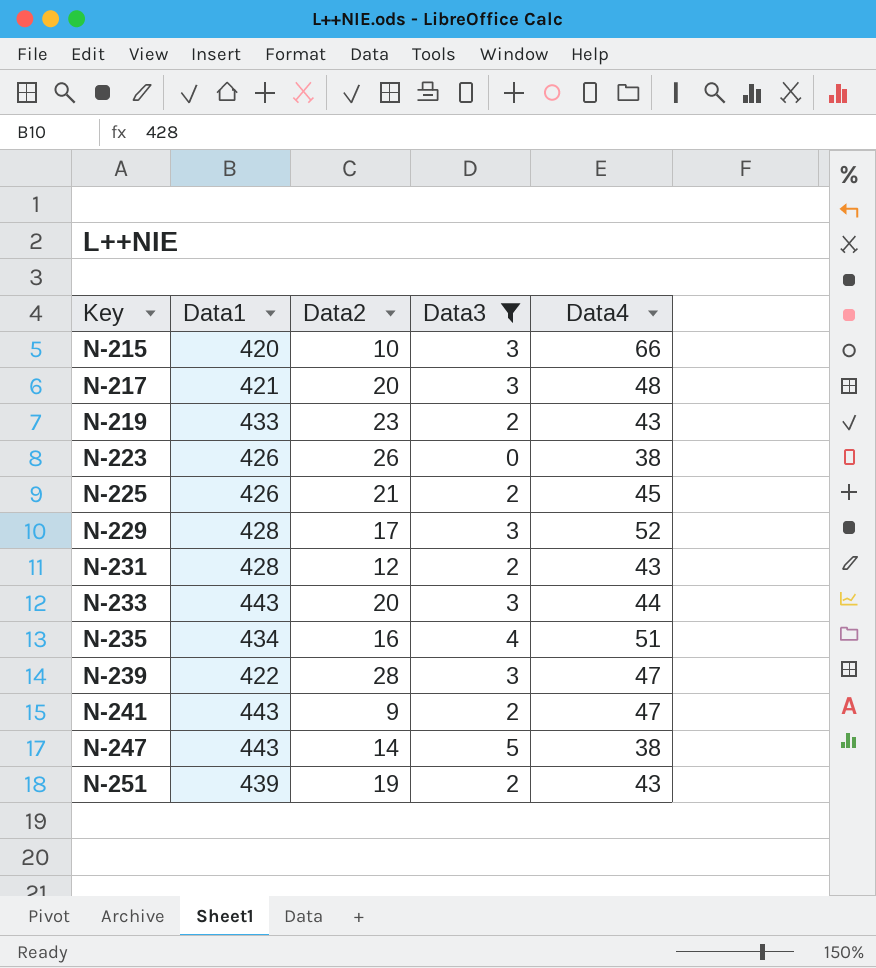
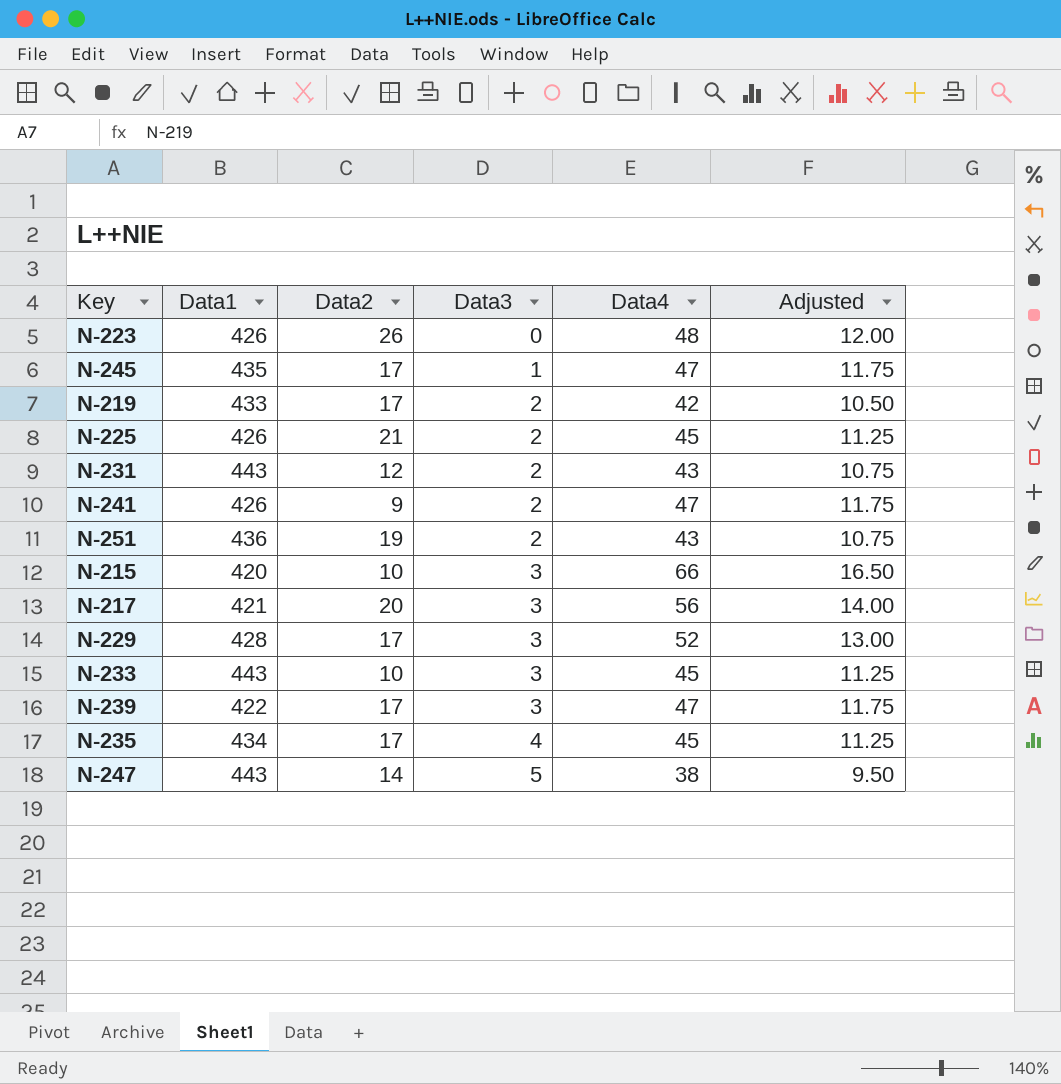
filter: Data3 != 1 -> none
row order: Key ascending -> Data3 ascending
column Adjusted | formula: none -> [Data4] * 0.25
N-223 | Data4: 38 -> 48
N-219 | Data2: 23 -> 17
N-219 | Data4: 43 -> 42
N-231 | Data1: 428 -> 443
N-241 | Data1: 443 -> 426
N-251 | Data1: 439 -> 436
N-217 | Data4: 48 -> 56
N-233 | Data2: 20 -> 10
N-233 | Data4: 44 -> 45
N-239 | Data2: 28 -> 17
N-235 | Data2: 16 -> 17
N-235 | Data4: 51 -> 45

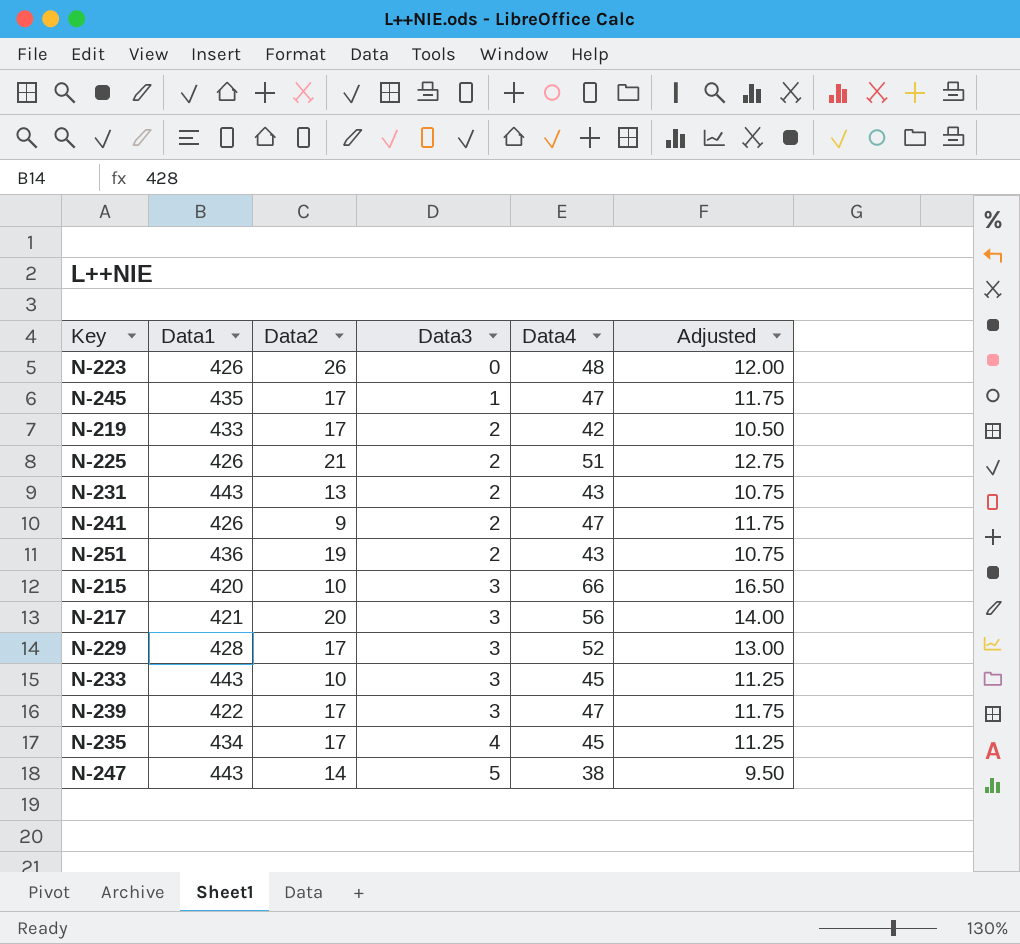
N-225 | Data4: 45 -> 51
N-225 | Adjusted: 11.25 -> 12.75
N-231 | Data2: 12 -> 13

